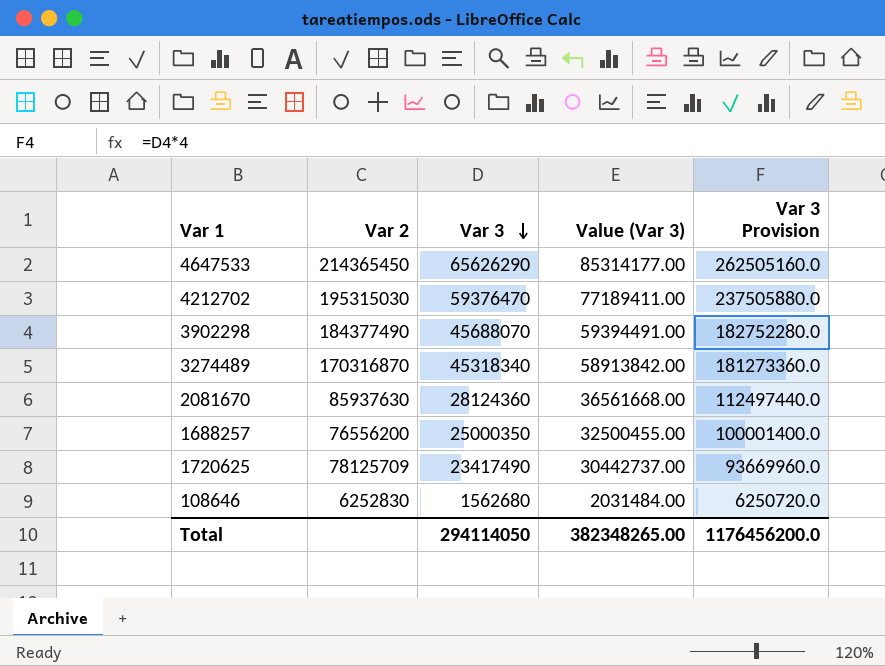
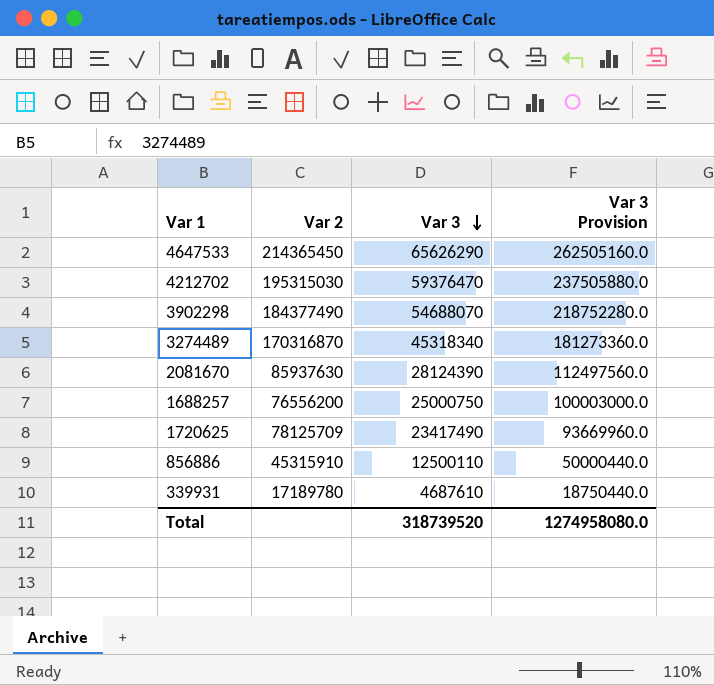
column Value (Var 3) | formula: [Var 3] * 1.3 -> none
row 108646: 6252830 | 1562680 | 2031484.00 | 6250720.0 -> none
3902298 | Var 3: 45688070 -> 54688070
3902298 | Var 3 Provision: 182752280.0 -> 218752280.0
2081670 | Var 3: 28124360 -> 28124390
2081670 | Var 3 Provision: 112497440.0 -> 112497560.0
1688257 | Var 3: 25000350 -> 25000750
1688257 | Var 3 Provision: 100001400.0 -> 100003000.0
row 856886: none -> 45315910 | 12500110 | 50000440.0
row 339931: none -> 17189780 | 4687610 | 18750440.0
Total | Var 3: 294114050 -> 318739520
Total | Var 3 Provision: 1176456200.0 -> 1274958080.0

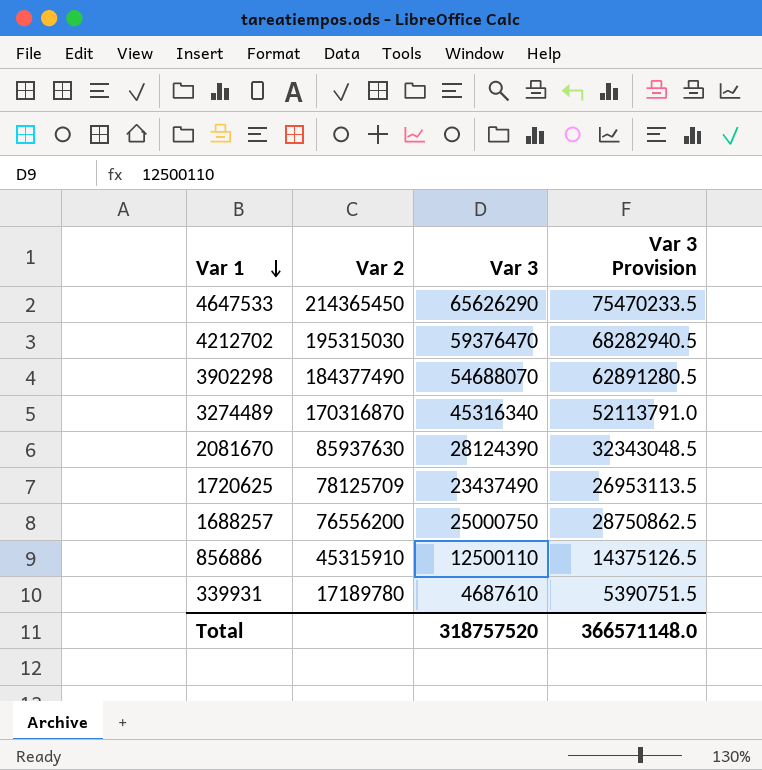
row order: Var 3 descending -> Var 1 descending
column Var 3 Provision | formula: [Var 3] * 4 -> [Var 3] * 1.15
3274489 | Var 3: 45318340 -> 45316340
1720625 | Var 3: 23417490 -> 23437490
Total | Var 3: 318739520 -> 318757520
Total | Var 3 Provision: 1274958080.0 -> 366571148.0

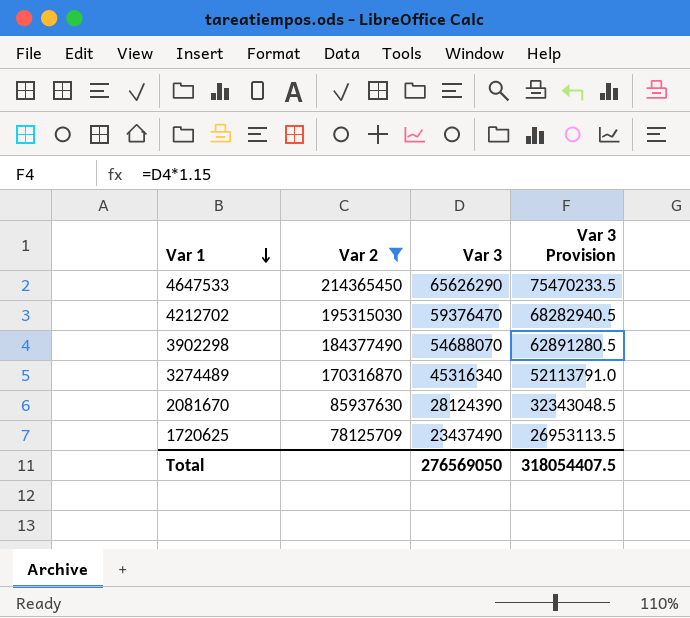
filter: none -> Var 2 >= 78125709
Total | Var 3: 318757520 -> 276569050
Total | Var 3 Provision: 366571148.0 -> 318054407.5

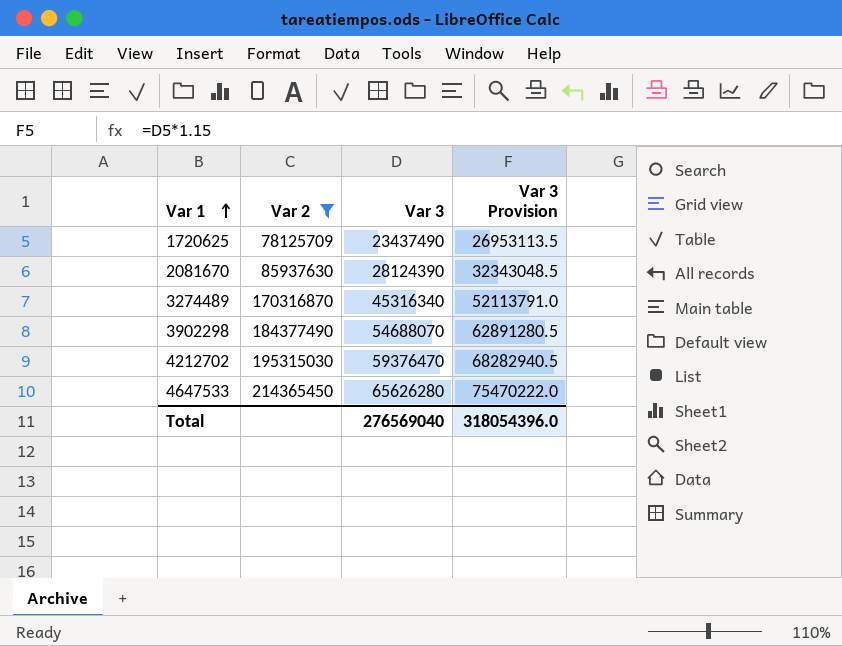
row order: Var 1 descending -> Var 1 ascending
4647533 | Var 3: 65626290 -> 65626280
4647533 | Var 3 Provision: 75470233.5 -> 75470222.0
Total | Var 3: 276569050 -> 276569040
Total | Var 3 Provision: 318054407.5 -> 318054396.0

